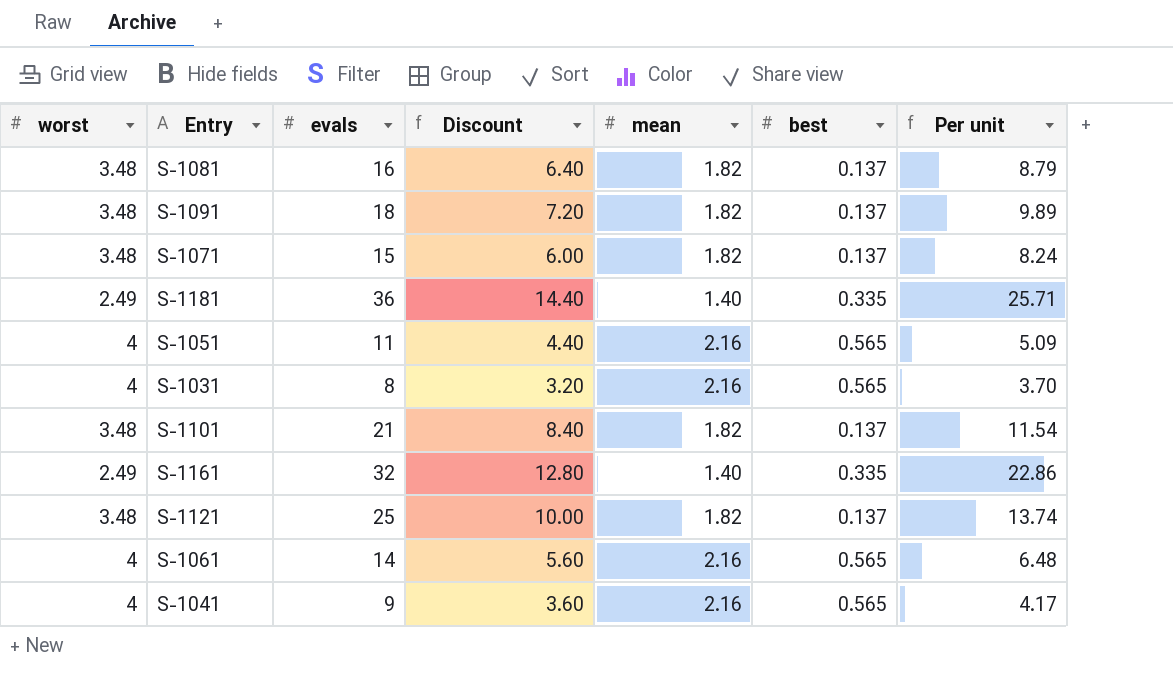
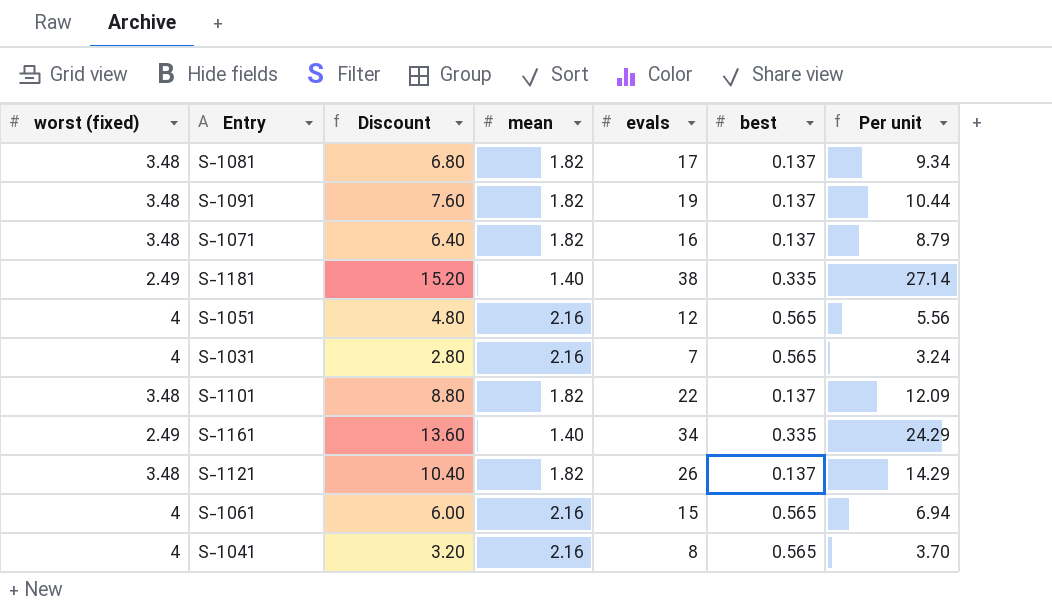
column name: worst -> worst (fixed)
column evals | position: 3 -> 5
S-1081 | Discount: 6.40 -> 6.80
S-1081 | evals: 16 -> 17
S-1081 | Per unit: 8.79 -> 9.34
S-1091 | Discount: 7.20 -> 7.60
S-1091 | evals: 18 -> 19
S-1091 | Per unit: 9.89 -> 10.44
S-1071 | Discount: 6.00 -> 6.40
S-1071 | evals: 15 -> 16
S-1071 | Per unit: 8.24 -> 8.79
S-1181 | Discount: 14.40 -> 15.20
S-1181 | evals: 36 -> 38
S-1181 | Per unit: 25.71 -> 27.14
S-1051 | Discount: 4.40 -> 4.80
S-1051 | evals: 11 -> 12
S-1051 | Per unit: 5.09 -> 5.56
S-1031 | Discount: 3.20 -> 2.80
S-1031 | evals: 8 -> 7
S-1031 | Per unit: 3.70 -> 3.24
S-1101 | Discount: 8.40 -> 8.80
S-1101 | evals: 21 -> 22
S-1101 | Per unit: 11.54 -> 12.09
S-1161 | Discount: 12.80 -> 13.60
S-1161 | evals: 32 -> 34
S-1161 | Per unit: 22.86 -> 24.29
S-1121 | Discount: 10.00 -> 10.40
S-1121 | evals: 25 -> 26
S-1121 | Per unit: 13.74 -> 14.29
S-1061 | Discount: 5.60 -> 6.00
S-1061 | evals: 14 -> 15
S-1061 | Per unit: 6.48 -> 6.94
S-1041 | Discount: 3.60 -> 3.20
S-1041 | evals: 9 -> 8
S-1041 | Per unit: 4.17 -> 3.70

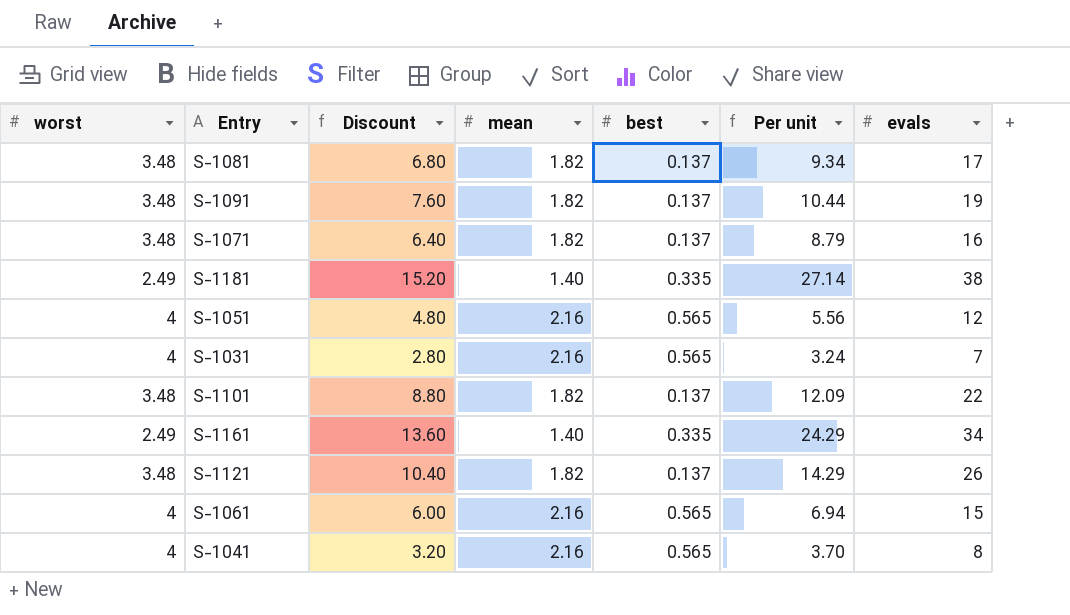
column name: worst (fixed) -> worst
column evals | position: 5 -> 7

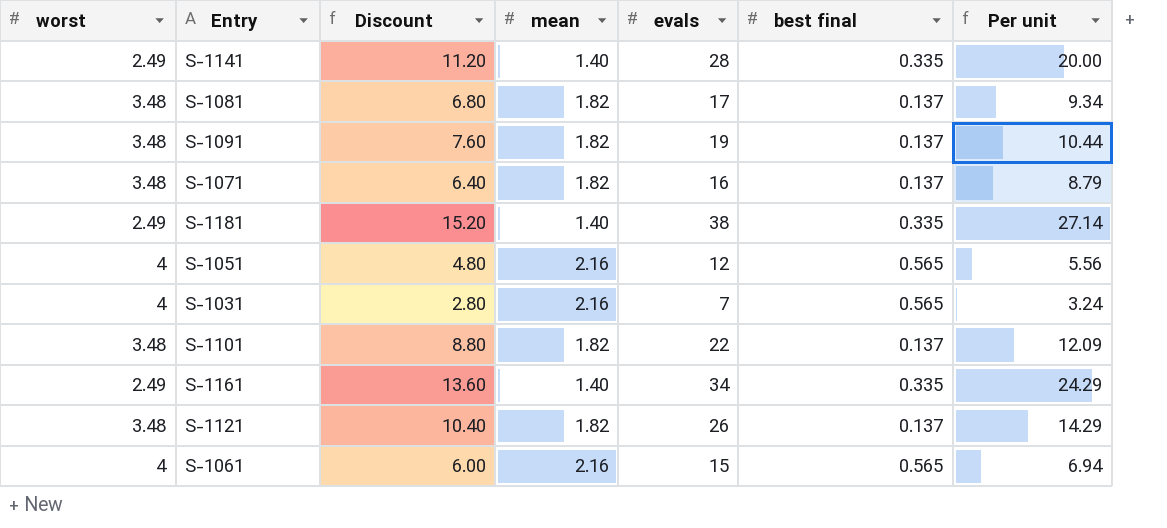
column evals | position: 7 -> 5
column name: best -> best final
row S-1041: 4 | 3.20 | 2.16 | 0.565 | 3.70 | 8 -> none
row S-1141: none -> 2.49 | 11.20 | 1.40 | 28 | 0.335 | 20.00

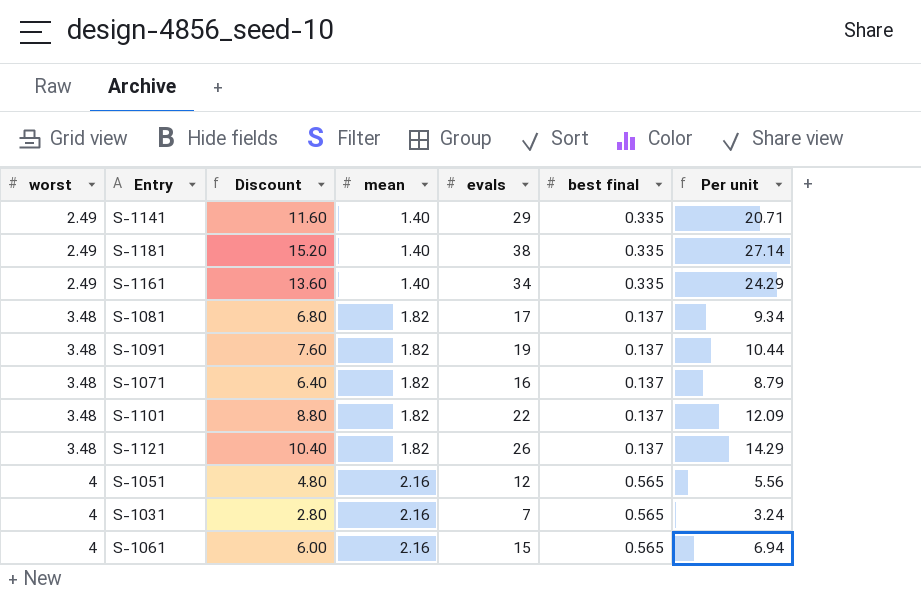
row order: none -> worst ascending
S-1141 | Discount: 11.20 -> 11.60
S-1141 | evals: 28 -> 29
S-1141 | Per unit: 20.00 -> 20.71

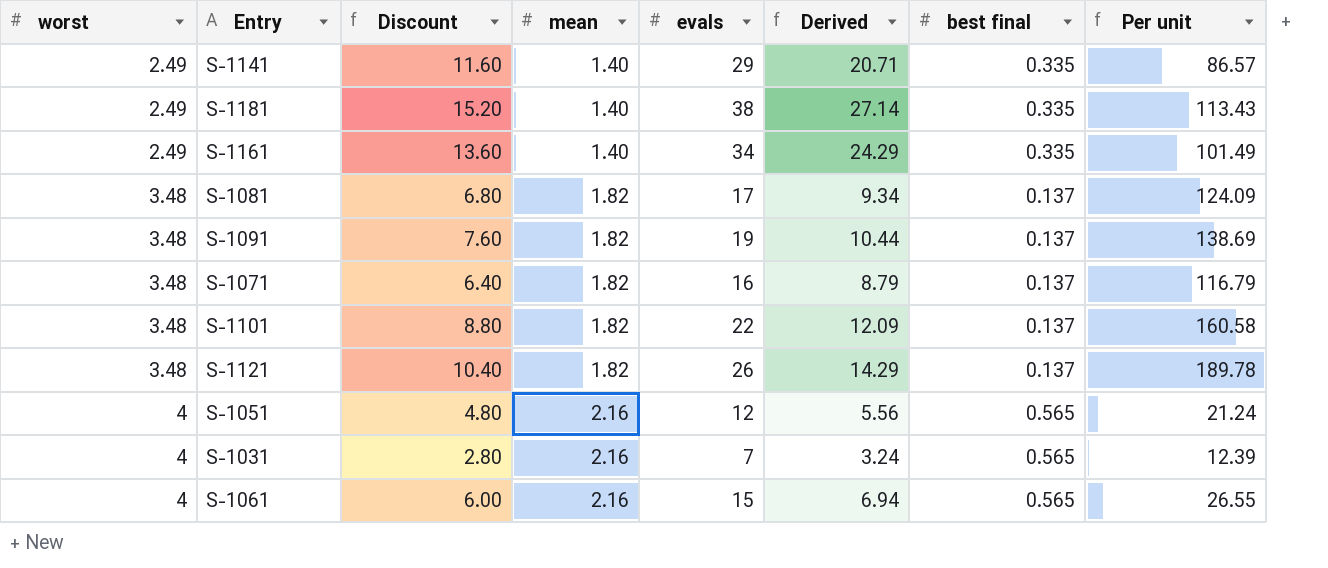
column Derived | formula: none -> [evals] / [mean]
column Per unit | formula: [evals] / [mean] -> [evals] / [best final]

